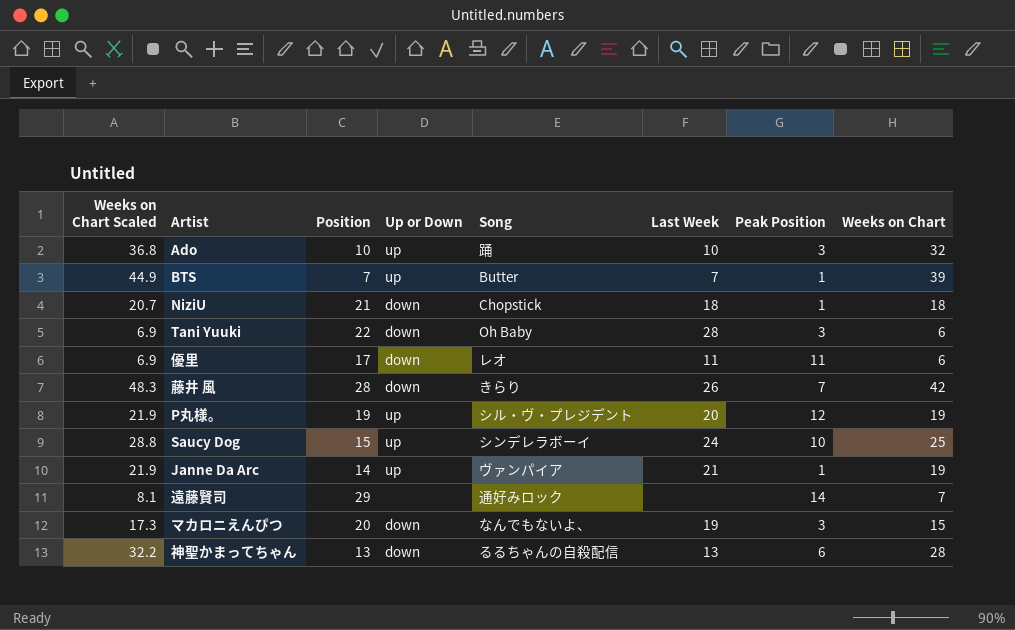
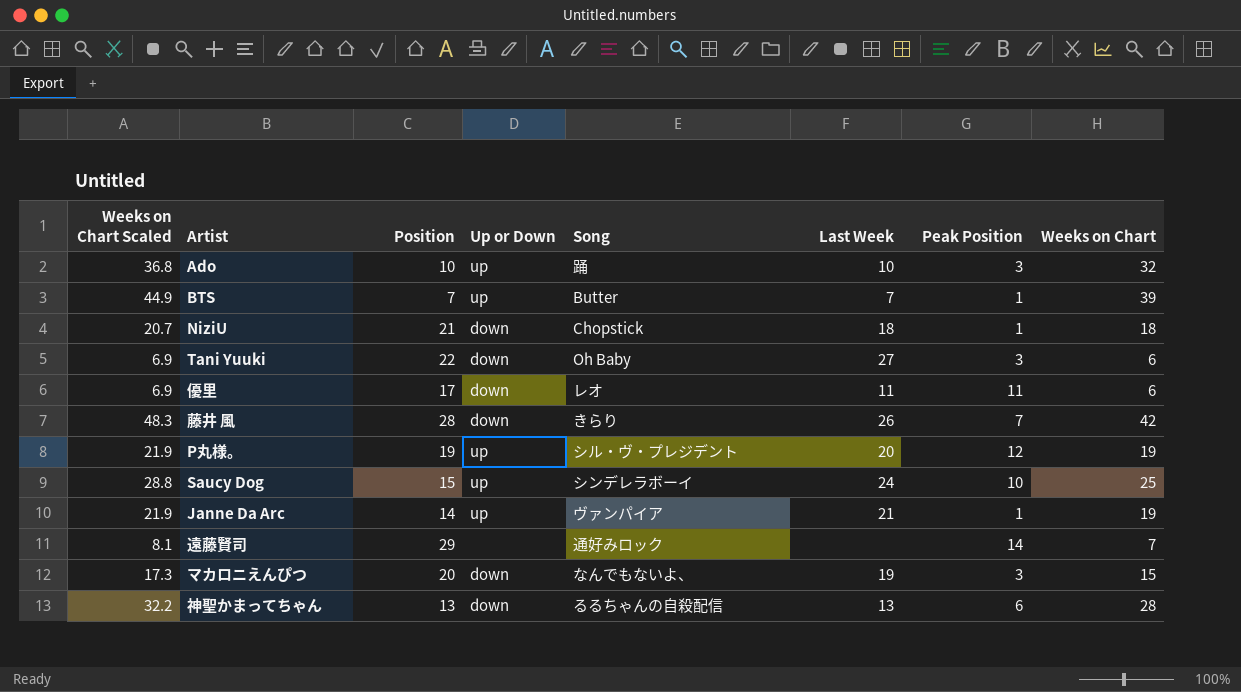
Tani Yuuki | Last Week: 28 -> 27

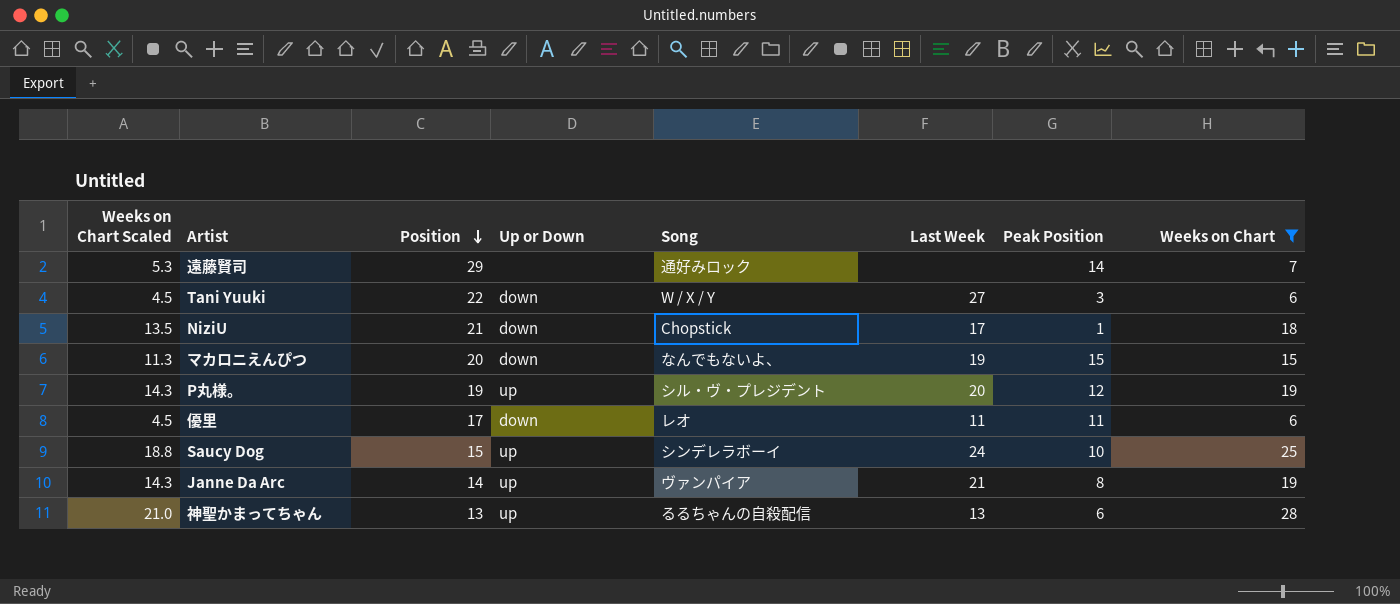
filter: none -> Weeks on Chart <= 28
row order: none -> Position descending
column Weeks on Chart Scaled | formula: [Weeks on Chart] * 1.15 -> [Weeks on Chart] * 0.75
Tani Yuuki | Song: Oh Baby -> W / X / Y
NiziU | Last Week: 18 -> 17
マカロニえんぴつ | Peak Position: 3 -> 15
Janne Da Arc | Peak Position: 1 -> 8
神聖かまってちゃん | Up or Down: down -> up

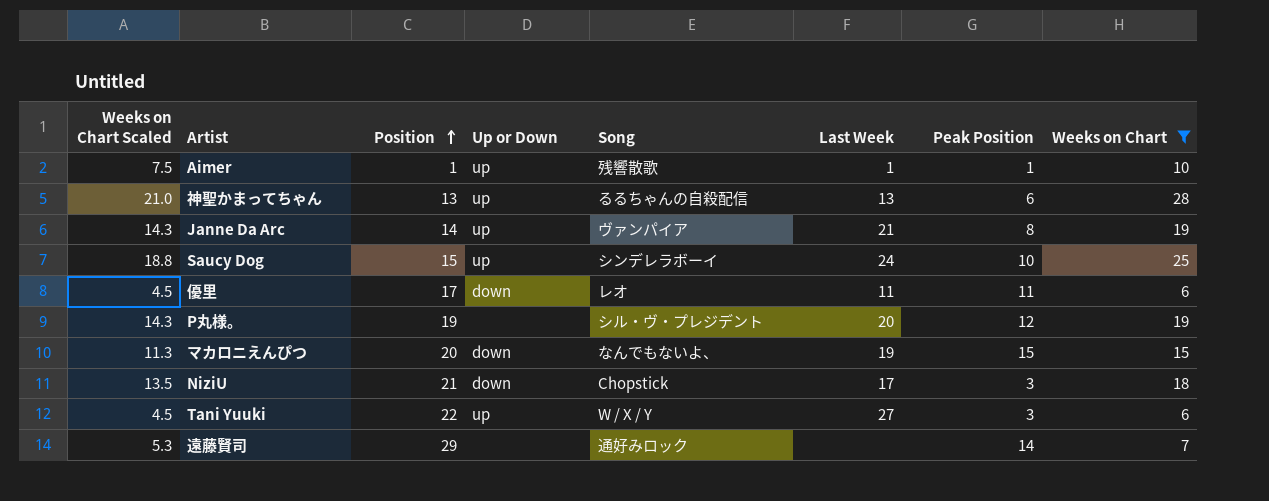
row order: Position descending -> Position ascending
row Aimer: none -> 7.5 | 1 | up | 残響散歌 | 1 | 1 | 10
P丸様。 | Up or Down: up -> none
NiziU | Peak Position: 1 -> 3
Tani Yuuki | Up or Down: down -> up

